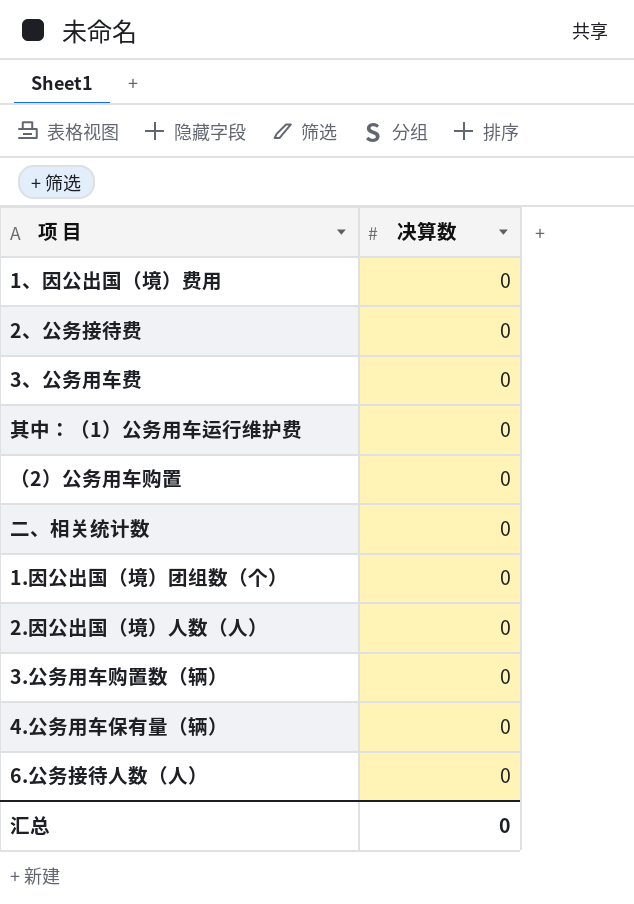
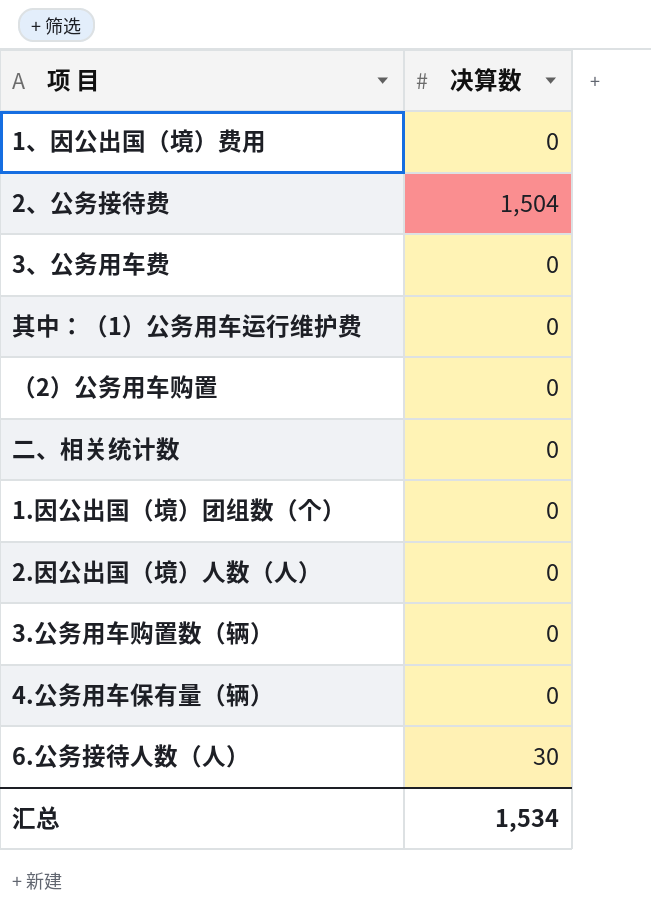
2、公务接待费 | 决算数: 0 -> 1,504
6.公务接待人数（人） | 决算数: 0 -> 30
汇总 | 决算数: 0 -> 1,534

